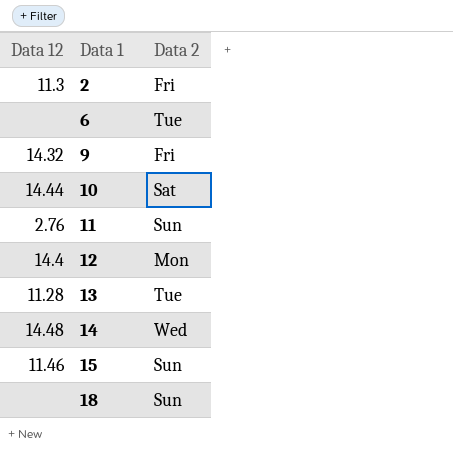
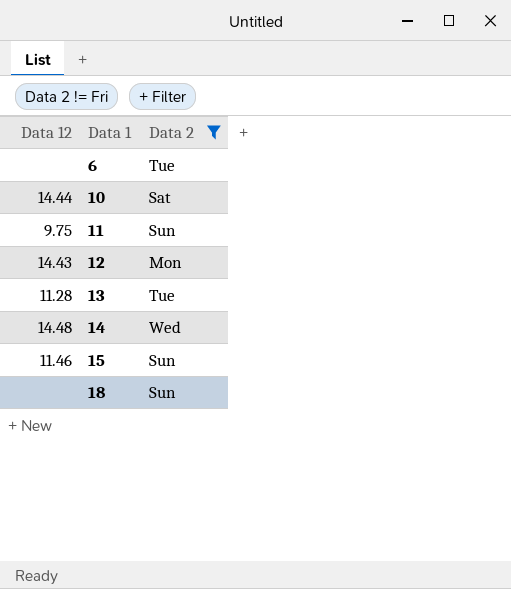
filter: none -> Data 2 != Fri
11 | Data 12: 2.76 -> 9.75
12 | Data 12: 14.4 -> 14.43

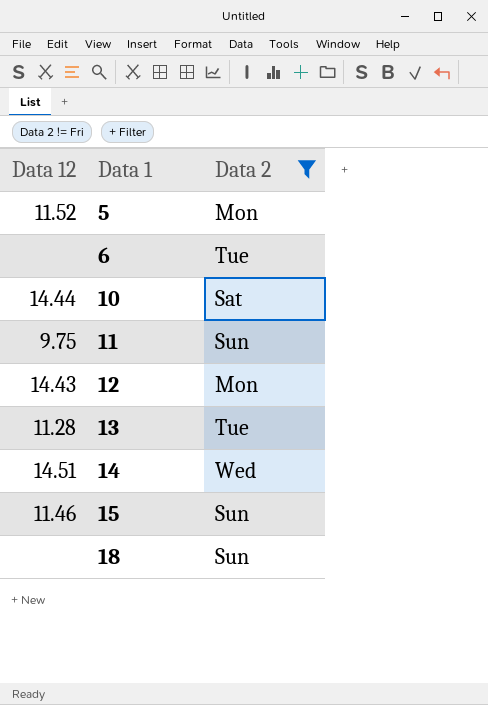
row 5: none -> 11.52 | Mon
14 | Data 12: 14.48 -> 14.51

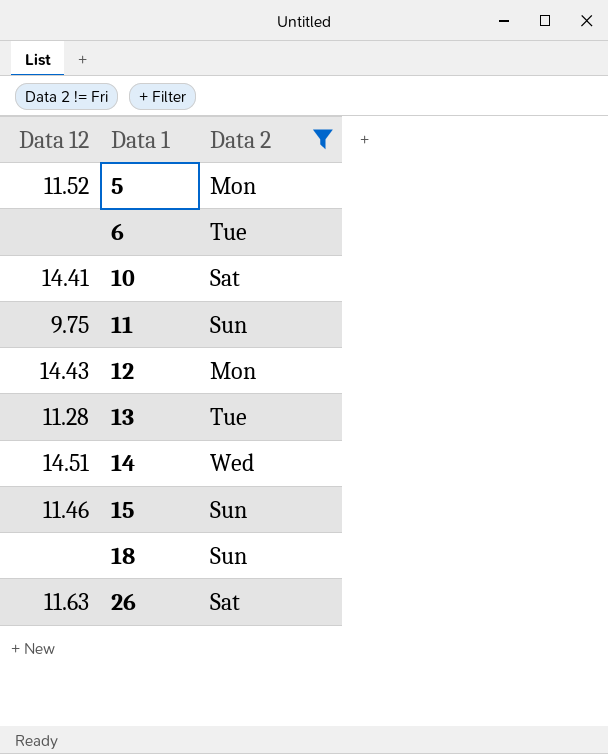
10 | Data 12: 14.44 -> 14.41
row 26: none -> 11.63 | Sat

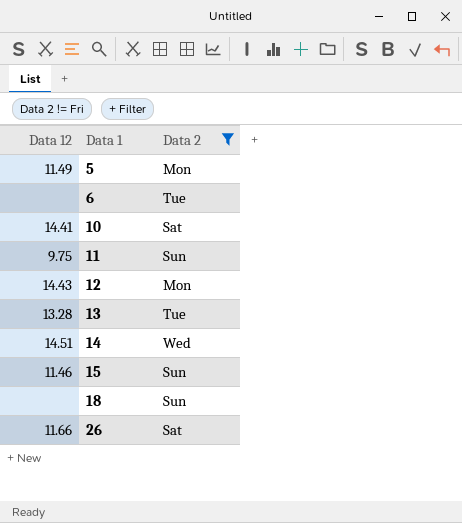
5 | Data 12: 11.52 -> 11.49
13 | Data 12: 11.28 -> 13.28
26 | Data 12: 11.63 -> 11.66

